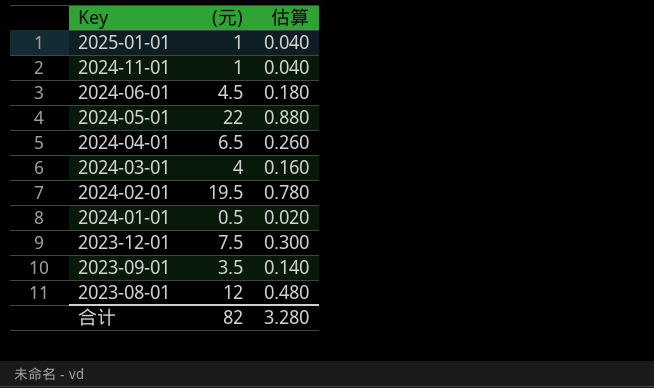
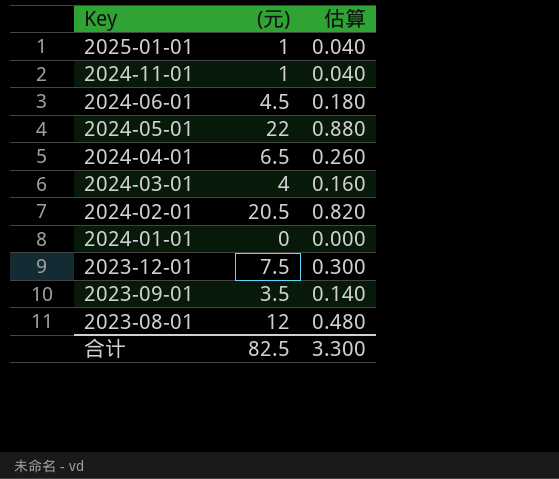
2024-02-01 | (元): 19.5 -> 20.5
2024-02-01 | 估算: 0.780 -> 0.820
2024-01-01 | (元): 0.5 -> 0
2024-01-01 | 估算: 0.020 -> 0.000
合计 | (元): 82 -> 82.5
合计 | 估算: 3.280 -> 3.300

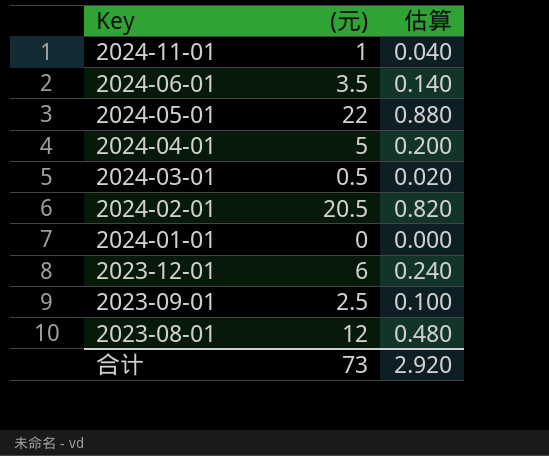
row 2025-01-01: 1 | 0.040 -> none
2024-06-01 | (元): 4.5 -> 3.5
2024-06-01 | 估算: 0.180 -> 0.140
2024-04-01 | (元): 6.5 -> 5
2024-04-01 | 估算: 0.260 -> 0.200
2024-03-01 | (元): 4 -> 0.5
2024-03-01 | 估算: 0.160 -> 0.020
2023-12-01 | (元): 7.5 -> 6
2023-12-01 | 估算: 0.300 -> 0.240
2023-09-01 | (元): 3.5 -> 2.5
2023-09-01 | 估算: 0.140 -> 0.100
合计 | (元): 82.5 -> 73
合计 | 估算: 3.300 -> 2.920

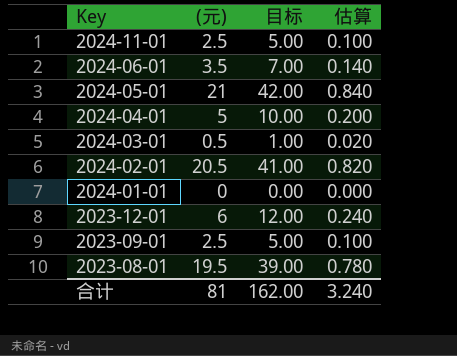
column 目标 | formula: none -> [(元)] * 2
2024-11-01 | (元): 1 -> 2.5
2024-11-01 | 估算: 0.040 -> 0.100
2024-05-01 | (元): 22 -> 21
2024-05-01 | 估算: 0.880 -> 0.840
2023-08-01 | (元): 12 -> 19.5
2023-08-01 | 估算: 0.480 -> 0.780
合计 | (元): 73 -> 81
合计 | 估算: 2.920 -> 3.240

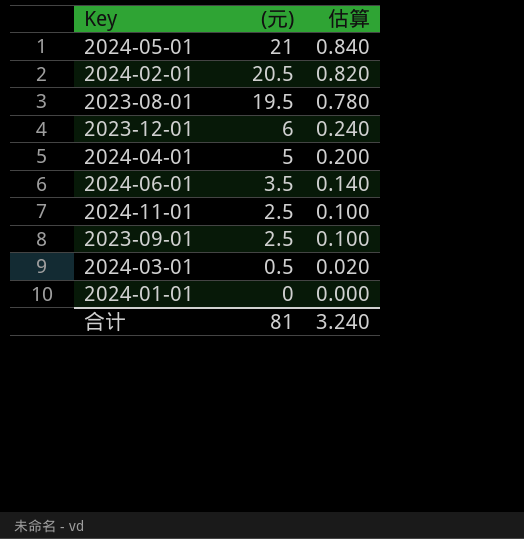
row order: Key descending -> (元) descending
column 目标 | formula: [(元)] * 2 -> none

